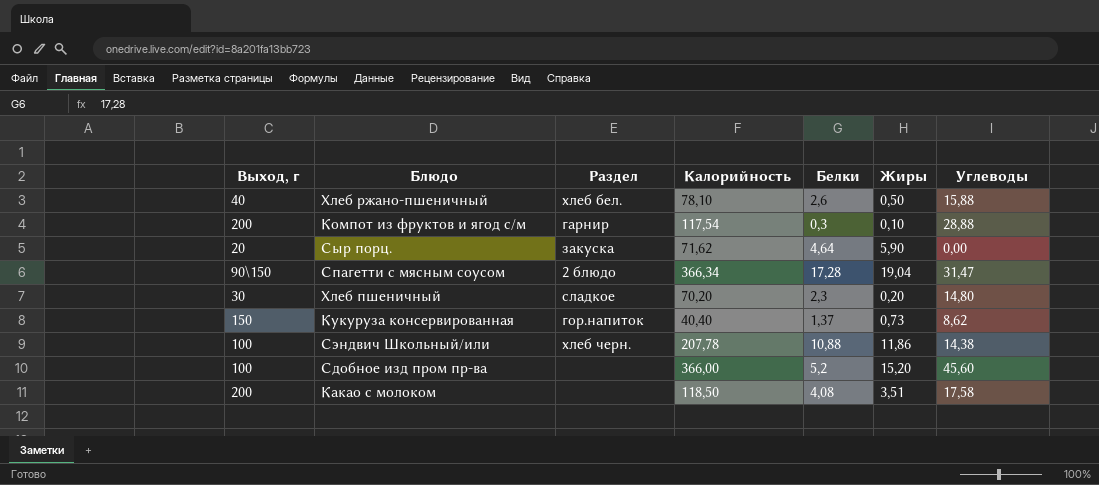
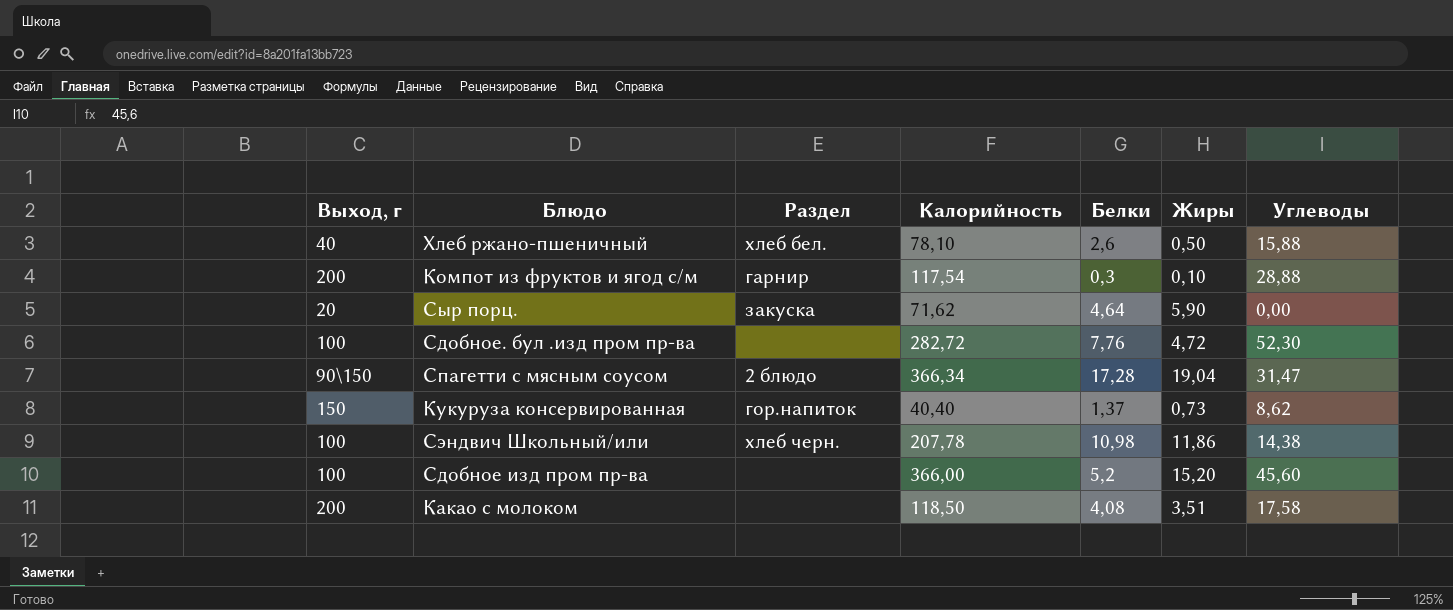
row Хлеб пшеничный: 30 | сладкое | 70,20 | 2,3 | 0,20 | 14,80 -> none
row Сдобное. бул .изд пром пр-ва: none -> 100 | none | 282,72 | 7,76 | 4,72 | 52,30
Сэндвич Школьный/или | Белки: 10,88 -> 10,98

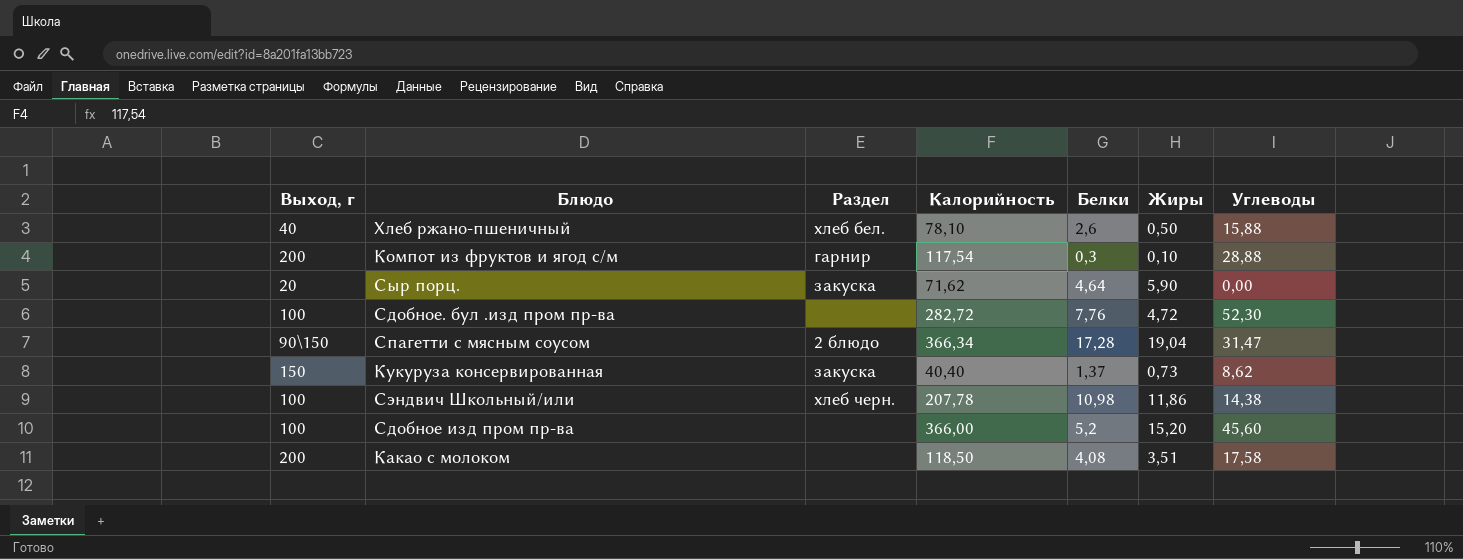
Кукуруза консервированная | Раздел: гор.напиток -> закуска

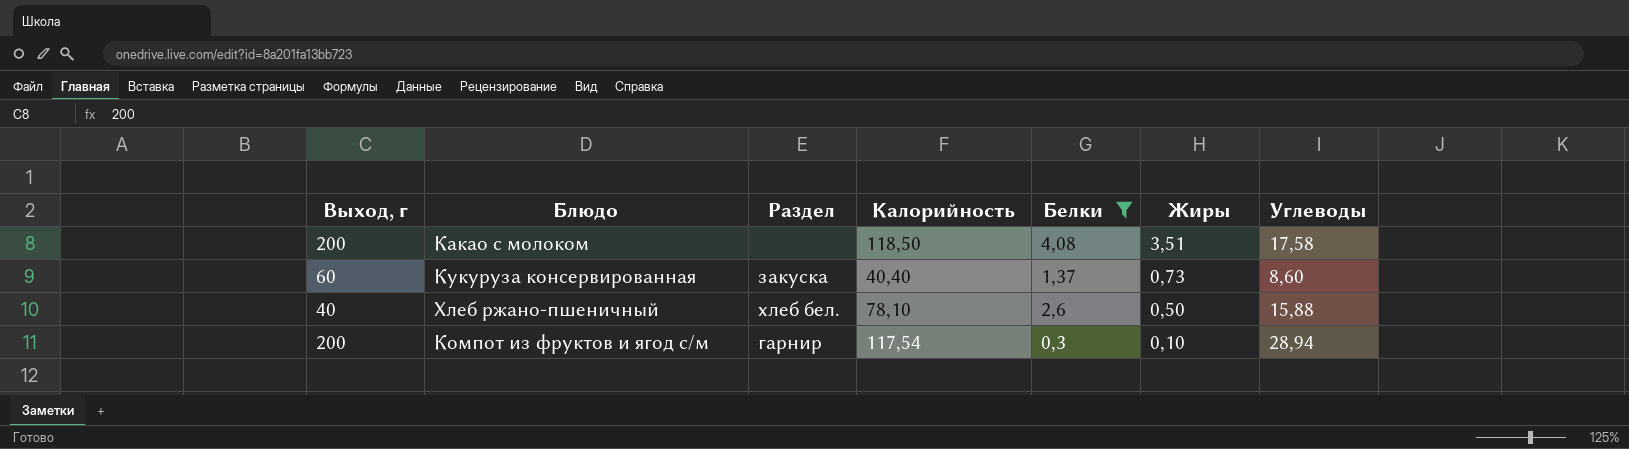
filter: none -> Белки <= 4,08
row order: none -> Жиры descending
Кукуруза консервированная | Выход, г: 150 -> 60
Кукуруза консервированная | Углеводы: 8,62 -> 8,60
Компот из фруктов и ягод с/м | Углеводы: 28,88 -> 28,94

